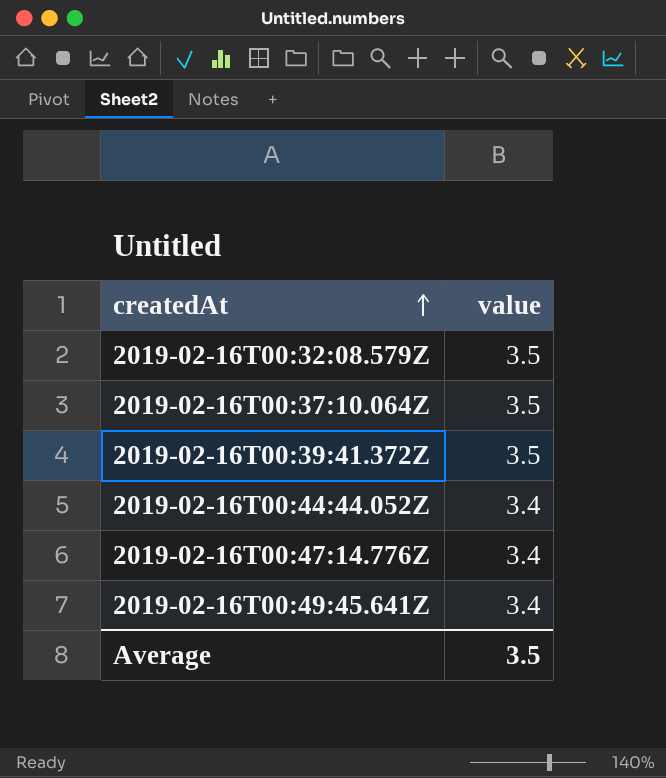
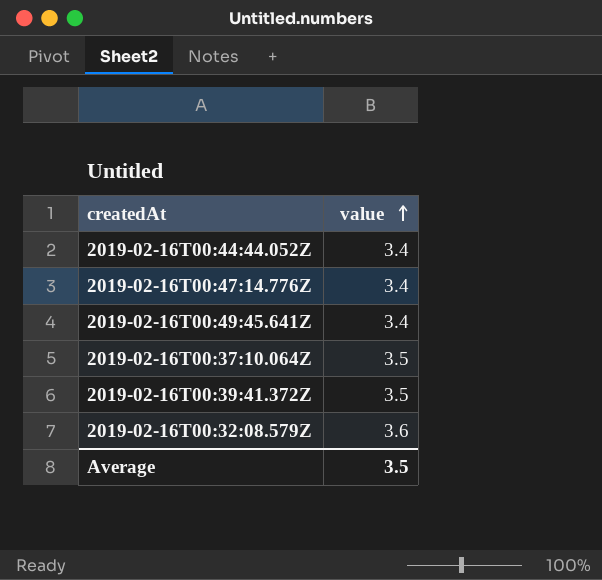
row order: createdAt ascending -> value ascending
2019-02-16T00:32:08.579Z | value: 3.5 -> 3.6

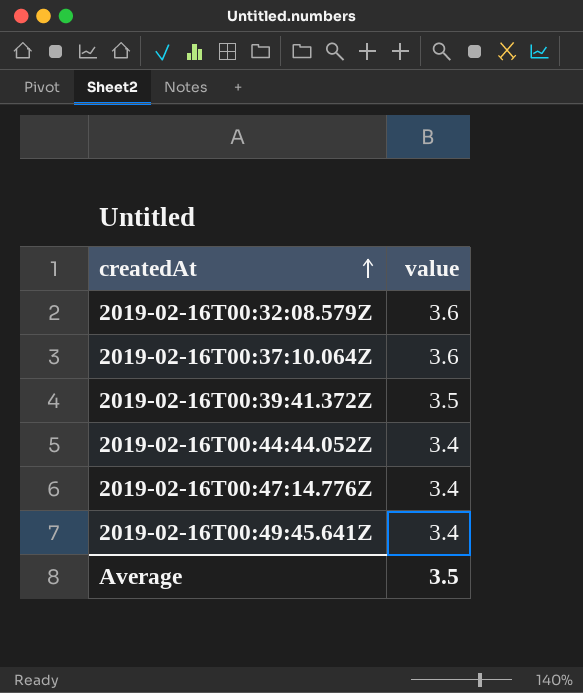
row order: value ascending -> createdAt ascending
2019-02-16T00:37:10.064Z | value: 3.5 -> 3.6

